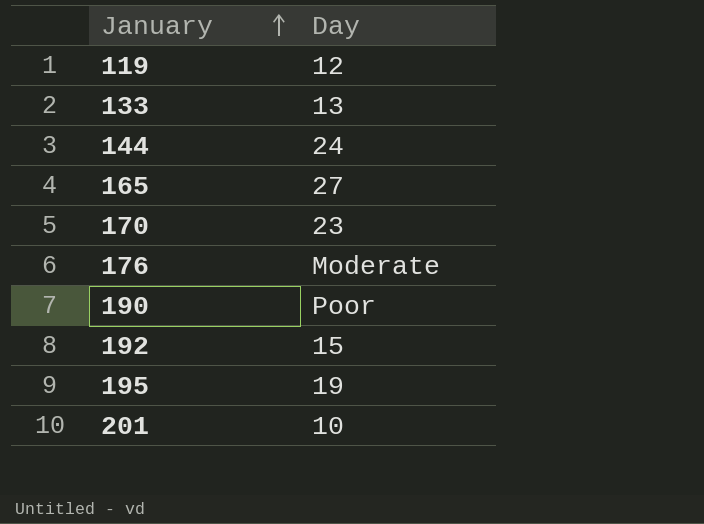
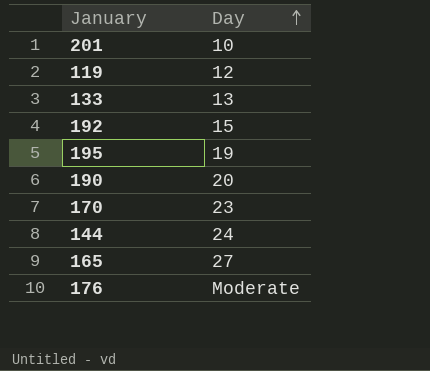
row order: January ascending -> Day ascending
190 | Day: Poor -> 20

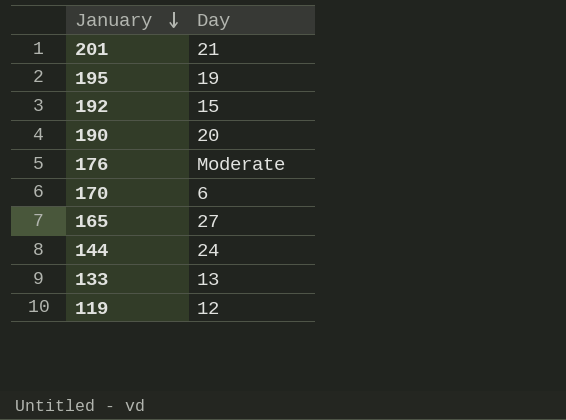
row order: Day ascending -> January descending
201 | Day: 10 -> 21
170 | Day: 23 -> 6

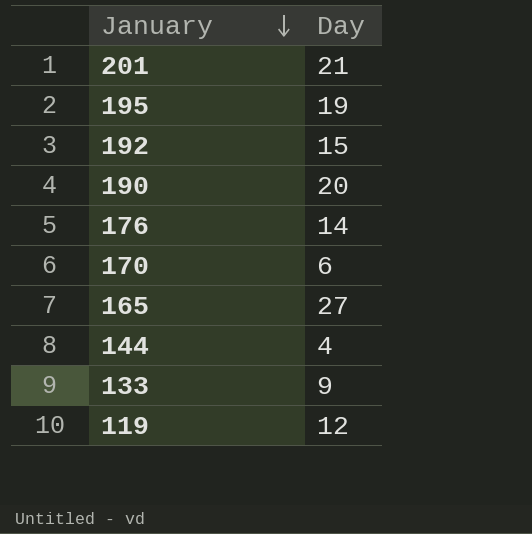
176 | Day: Moderate -> 14
144 | Day: 24 -> 4
133 | Day: 13 -> 9

